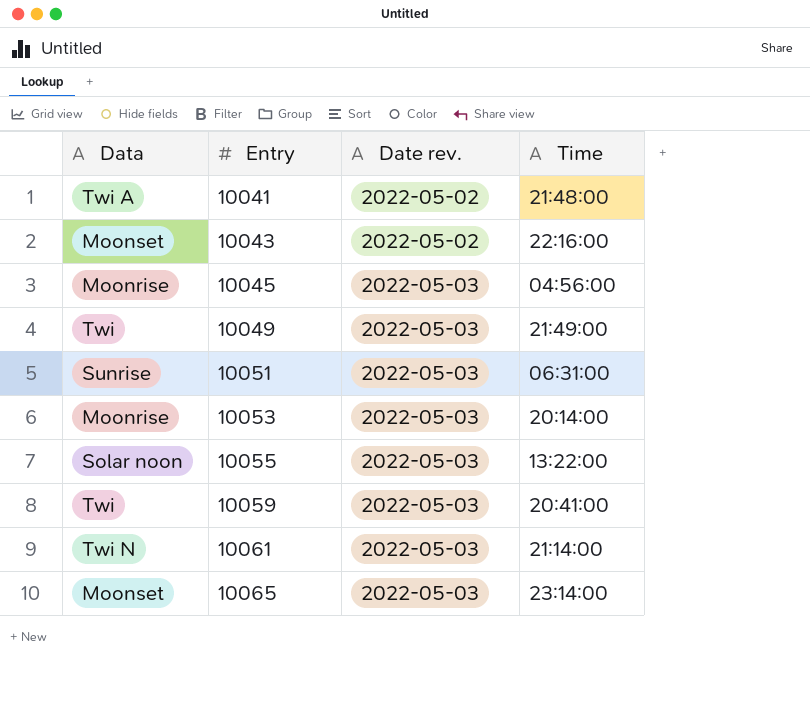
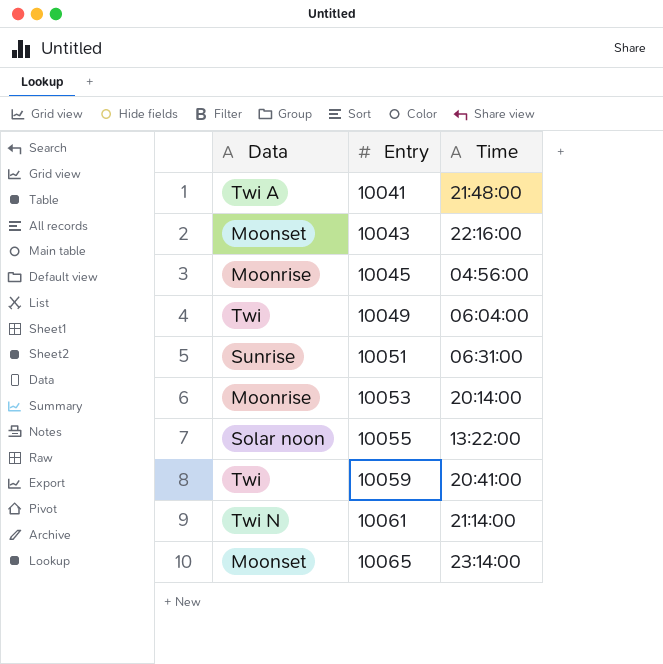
column Date rev. | position: 3 -> none
10049 | Time: 21:49:00 -> 06:04:00

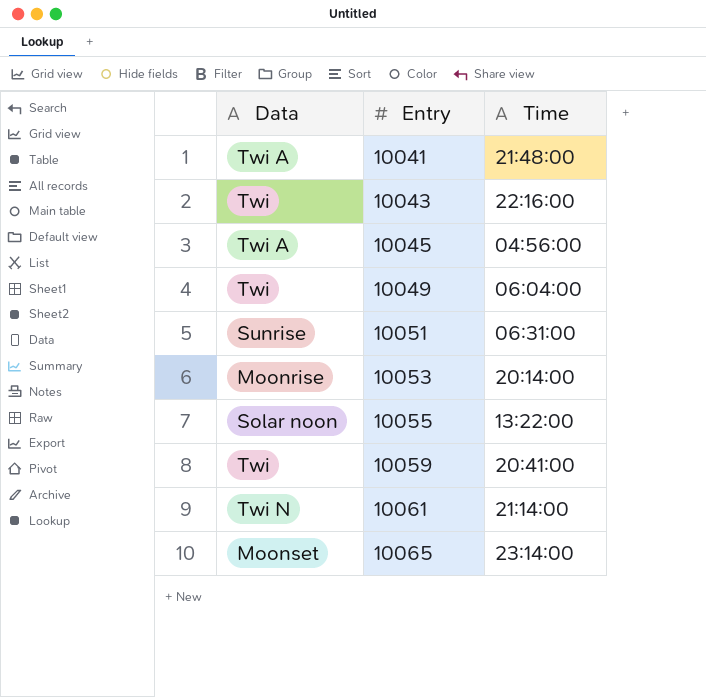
10043 | Data: Moonset -> Twi
10045 | Data: Moonrise -> Twi A

